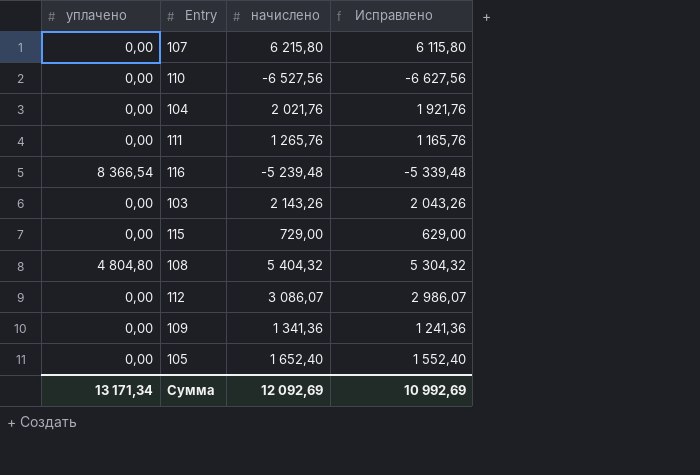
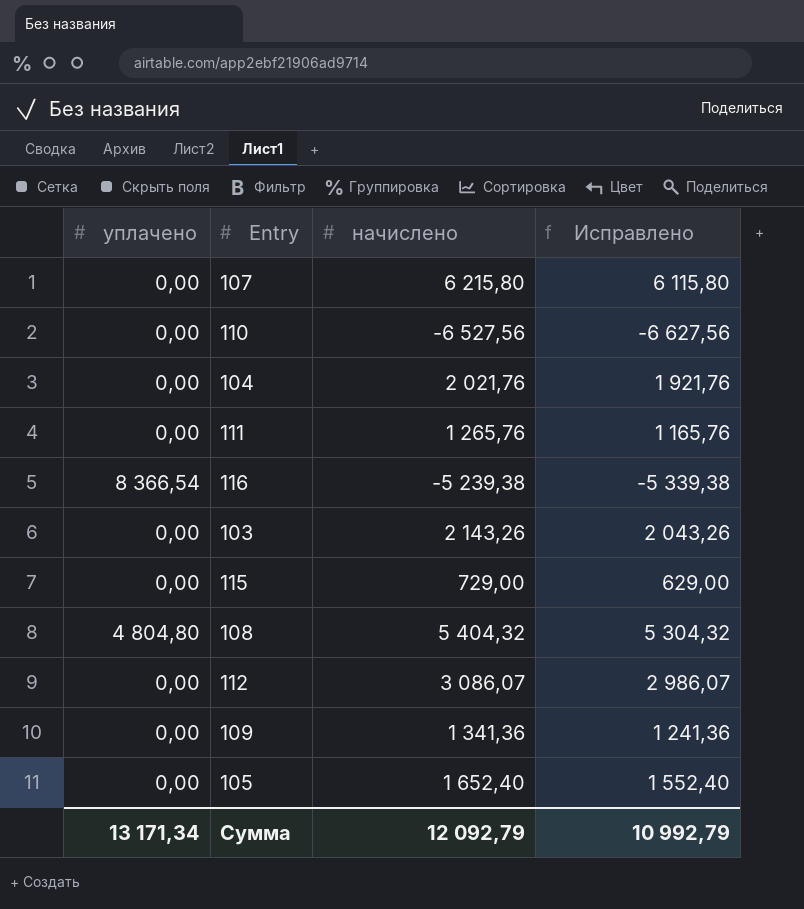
116 | начислено: -5 239,48 -> -5 239,38
116 | Исправлено: -5 339,48 -> -5 339,38
Сумма | начислено: 12 092,69 -> 12 092,79
Сумма | Исправлено: 10 992,69 -> 10 992,79

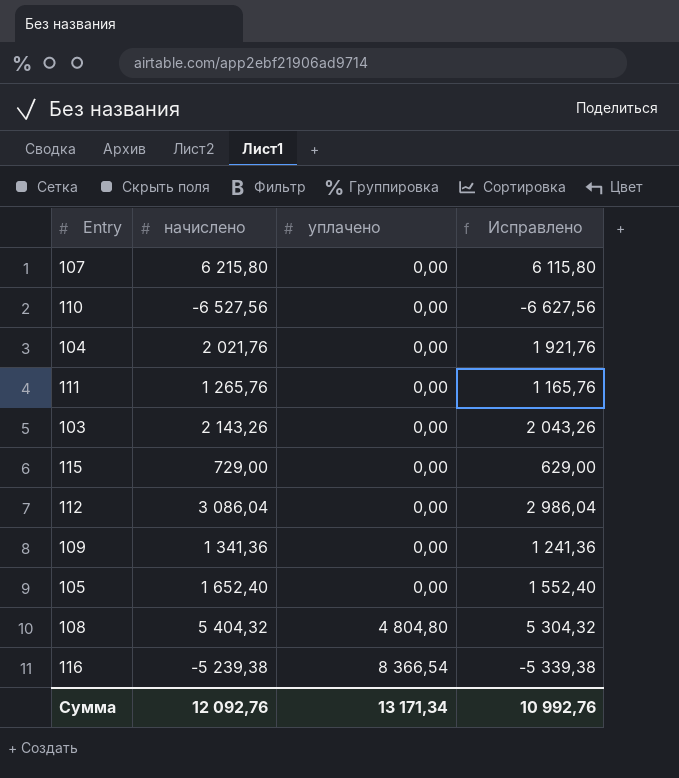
row order: none -> уплачено ascending
column уплачено | position: 1 -> 3
112 | начислено: 3 086,07 -> 3 086,04
112 | Исправлено: 2 986,07 -> 2 986,04
Сумма | начислено: 12 092,79 -> 12 092,76
Сумма | Исправлено: 10 992,79 -> 10 992,76

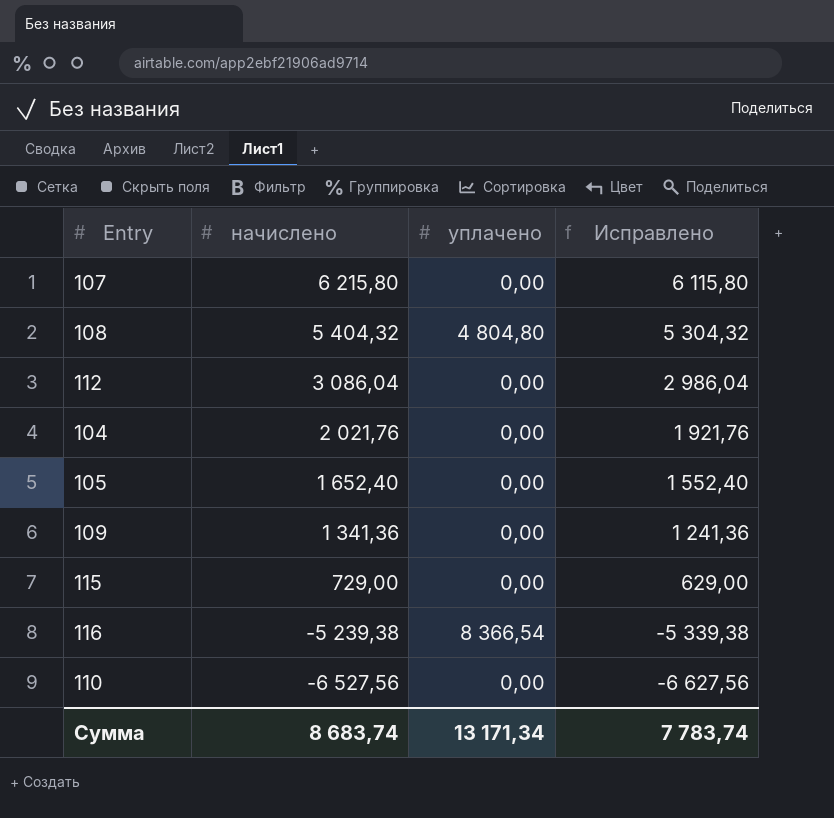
row order: уплачено ascending -> начислено descending
row 111: 1 265,76 | 0,00 | 1 165,76 -> none
row 103: 2 143,26 | 0,00 | 2 043,26 -> none
Сумма | начислено: 12 092,76 -> 8 683,74
Сумма | Исправлено: 10 992,76 -> 7 783,74

